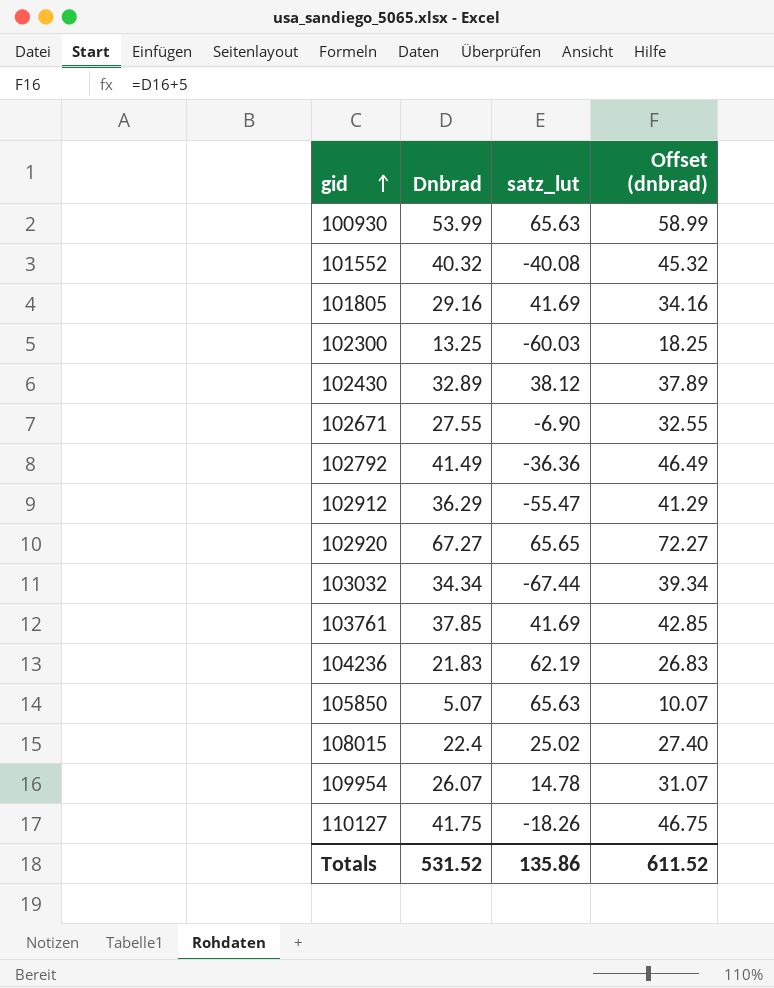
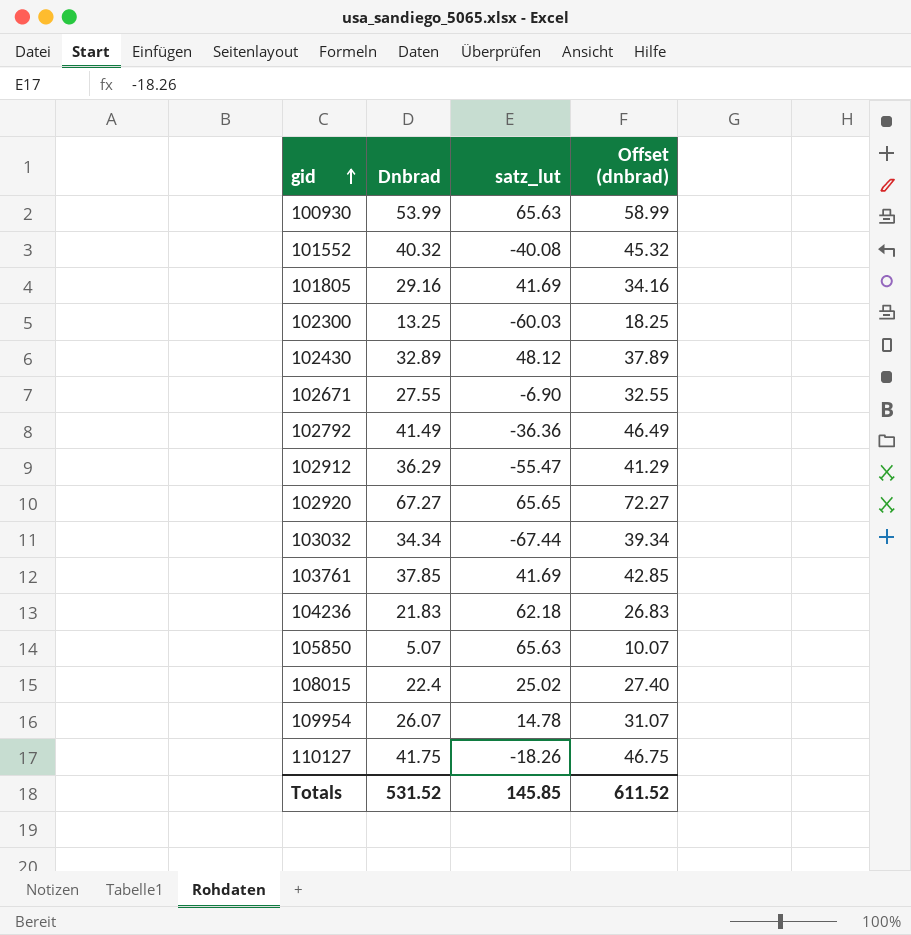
102430 | satz_lut: 38.12 -> 48.12
104236 | satz_lut: 62.19 -> 62.18
Totals | satz_lut: 135.86 -> 145.85

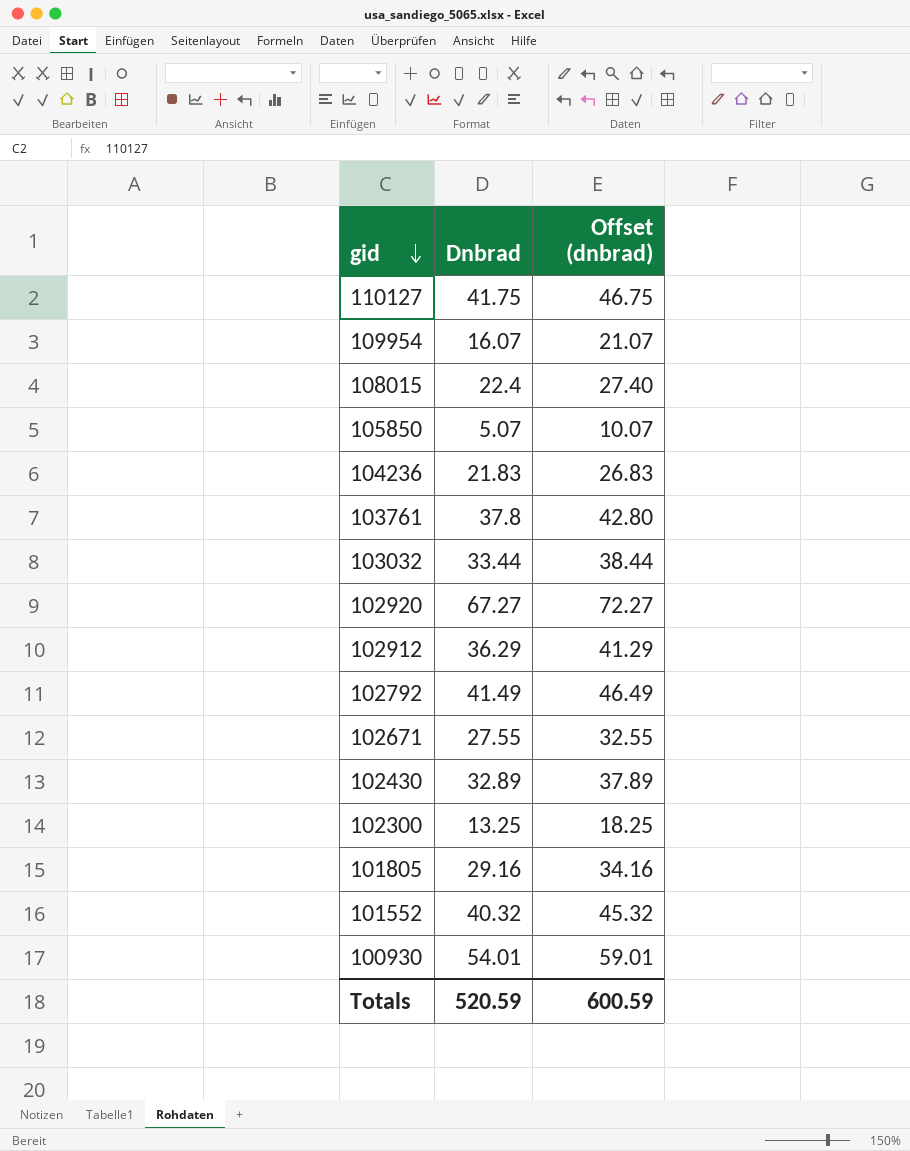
row order: gid ascending -> gid descending
column satz_lut | position: 3 -> none
109954 | Dnbrad: 26.07 -> 16.07
109954 | Offset (dnbrad): 31.07 -> 21.07
103761 | Dnbrad: 37.85 -> 37.8
103761 | Offset (dnbrad): 42.85 -> 42.80
103032 | Dnbrad: 34.34 -> 33.44
103032 | Offset (dnbrad): 39.34 -> 38.44
100930 | Dnbrad: 53.99 -> 54.01
100930 | Offset (dnbrad): 58.99 -> 59.01
Totals | Dnbrad: 531.52 -> 520.59
Totals | Offset (dnbrad): 611.52 -> 600.59

